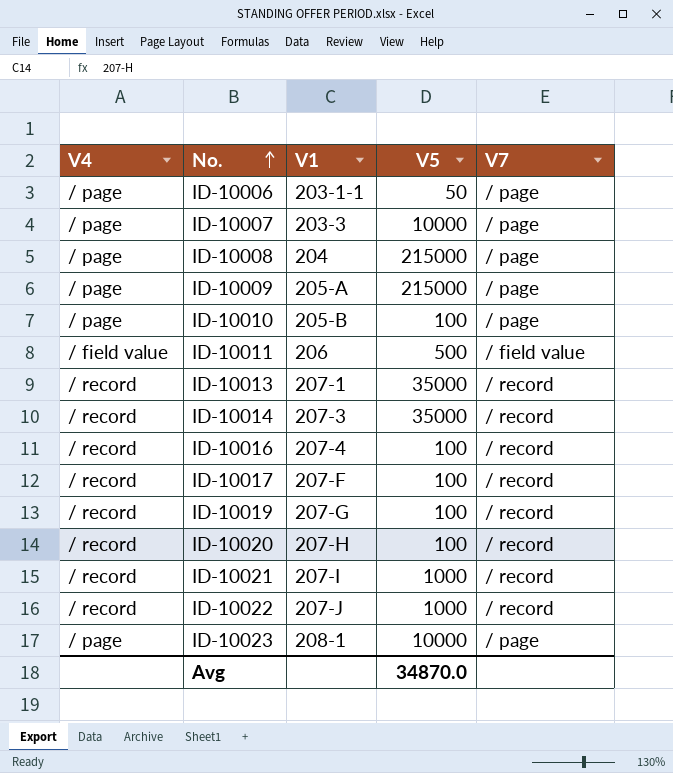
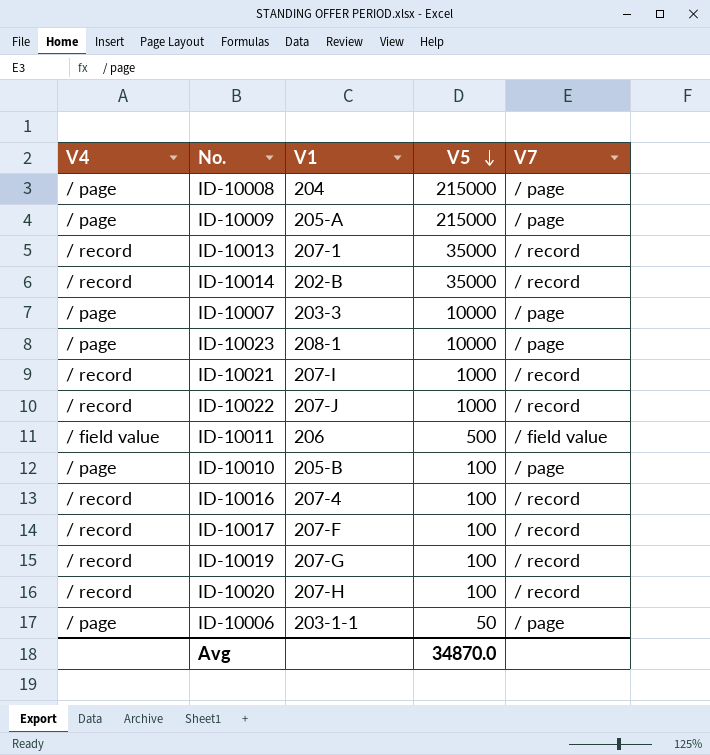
row order: No. ascending -> V5 descending
ID-10014 | V1: 207-3 -> 202-B

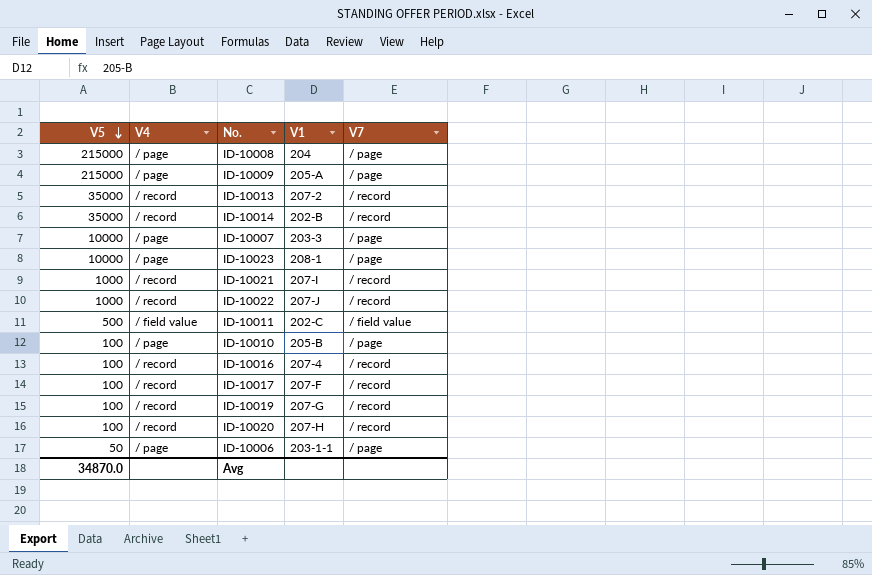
column V5 | position: 4 -> 1
ID-10013 | V1: 207-1 -> 207-2
ID-10011 | V1: 206 -> 202-C

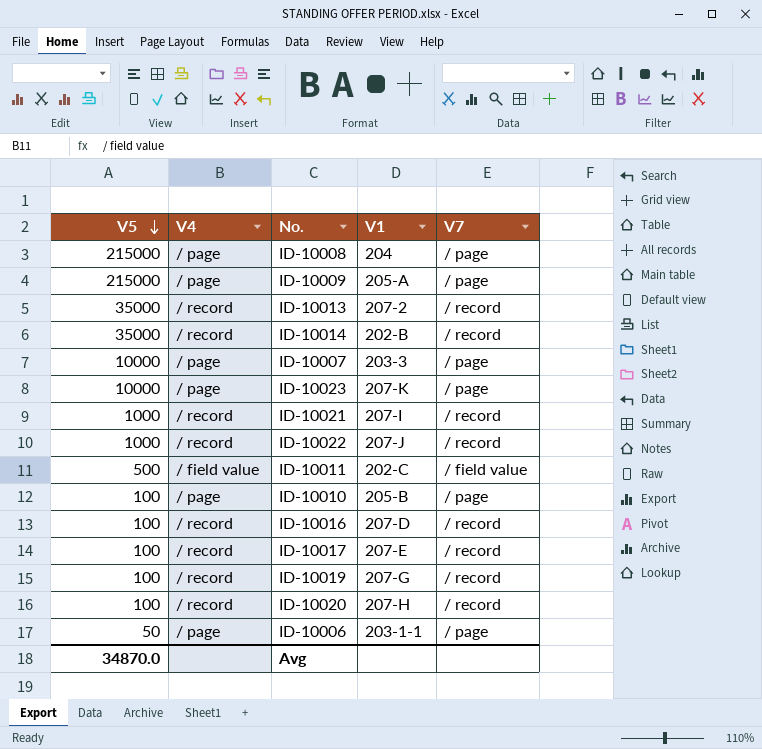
ID-10023 | V1: 208-1 -> 207-K
ID-10016 | V1: 207-4 -> 207-D
ID-10017 | V1: 207-F -> 207-E

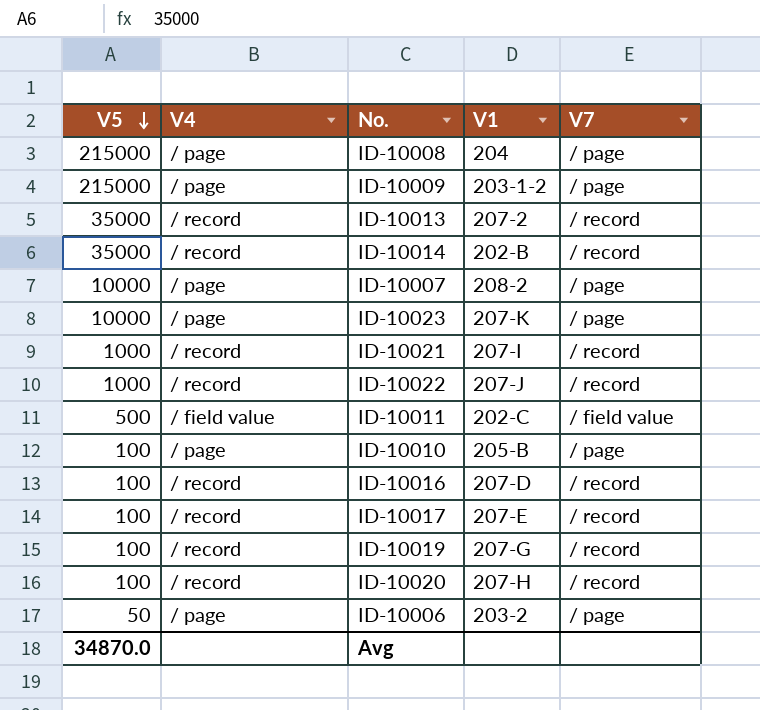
ID-10009 | V1: 205-A -> 203-1-2
ID-10007 | V1: 203-3 -> 208-2
ID-10006 | V1: 203-1-1 -> 203-2

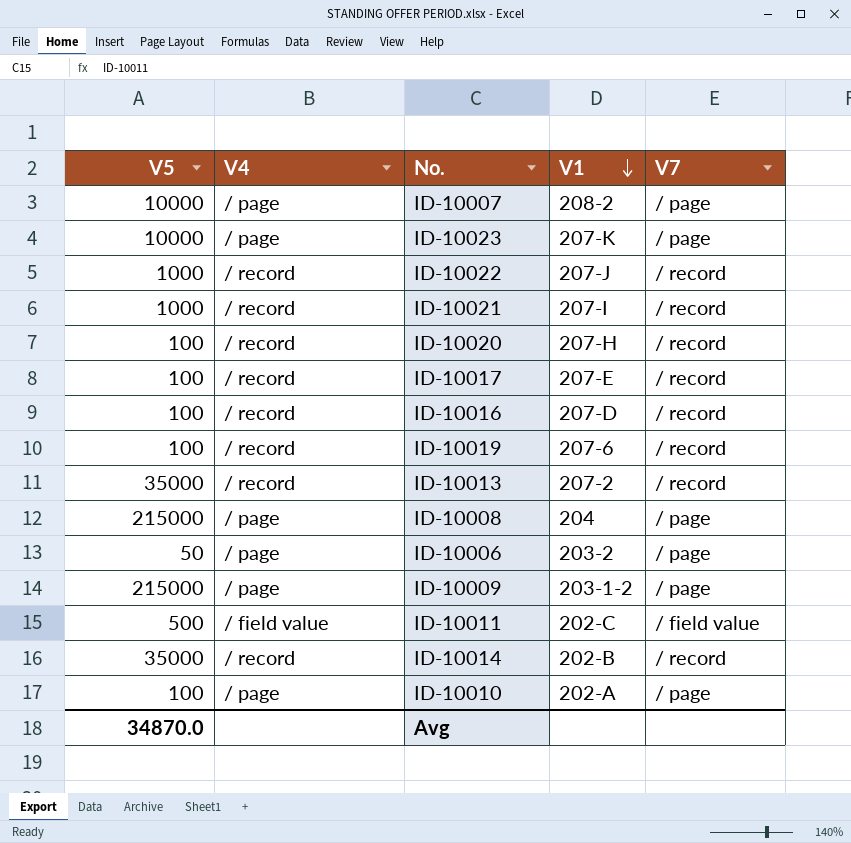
row order: V5 descending -> V1 descending
ID-10019 | V1: 207-G -> 207-6
ID-10010 | V1: 205-B -> 202-A

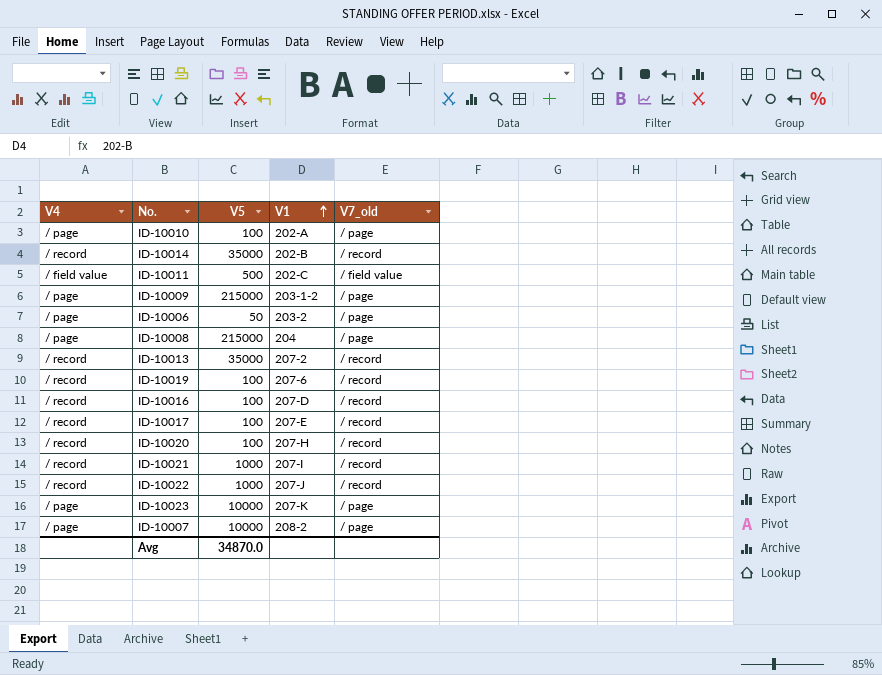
row order: V1 descending -> V1 ascending
column V5 | position: 1 -> 3
column name: V7 -> V7_old

